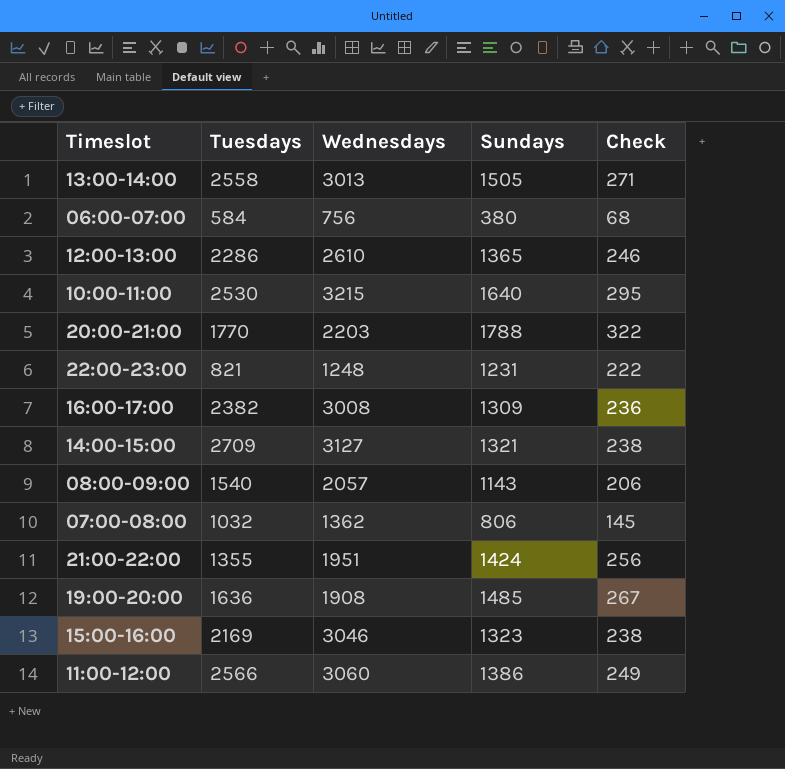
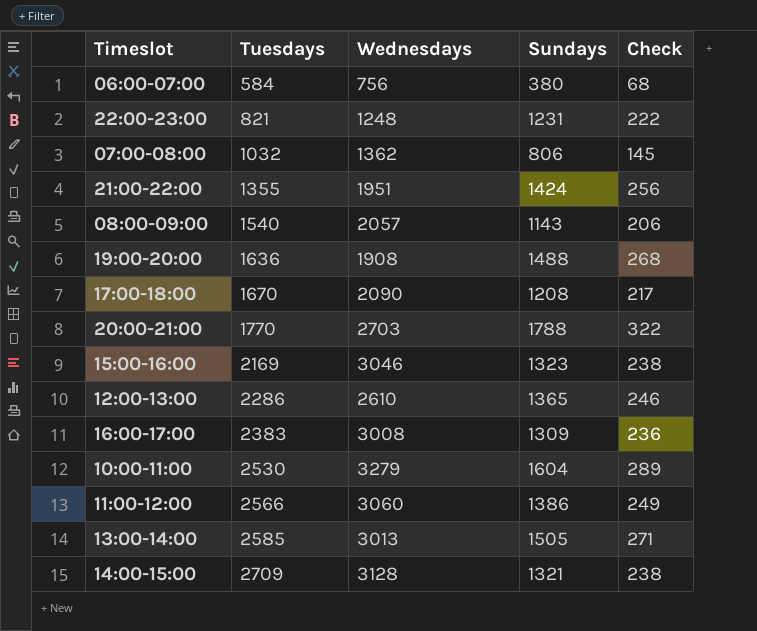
row order: none -> Tuesdays ascending
19:00-20:00 | Sundays: 1485 -> 1488
19:00-20:00 | Check: 267 -> 268
row 17:00-18:00: none -> 1670 | 2090 | 1208 | 217
20:00-21:00 | Wednesdays: 2203 -> 2703
16:00-17:00 | Tuesdays: 2382 -> 2383
10:00-11:00 | Wednesdays: 3215 -> 3279
10:00-11:00 | Sundays: 1640 -> 1604
10:00-11:00 | Check: 295 -> 289
13:00-14:00 | Tuesdays: 2558 -> 2585
14:00-15:00 | Wednesdays: 3127 -> 3128

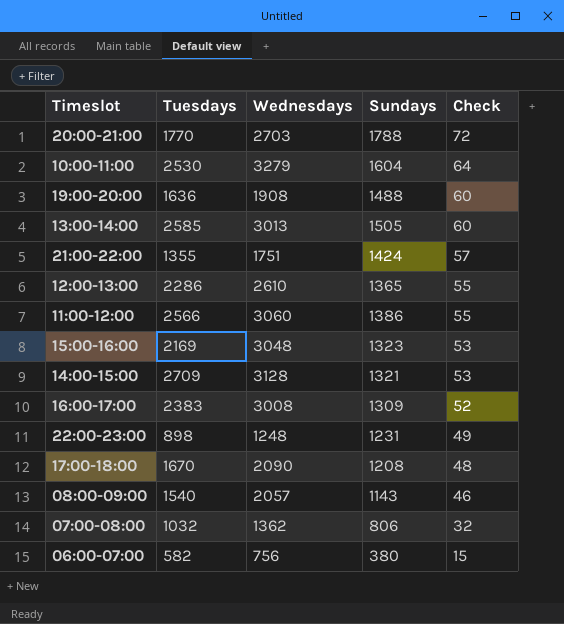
row order: Tuesdays ascending -> Check descending
column Check | formula: [Sundays] * 0.18 -> [Sundays] * 0.04
21:00-22:00 | Wednesdays: 1951 -> 1751
15:00-16:00 | Wednesdays: 3046 -> 3048
22:00-23:00 | Tuesdays: 821 -> 898
06:00-07:00 | Tuesdays: 584 -> 582

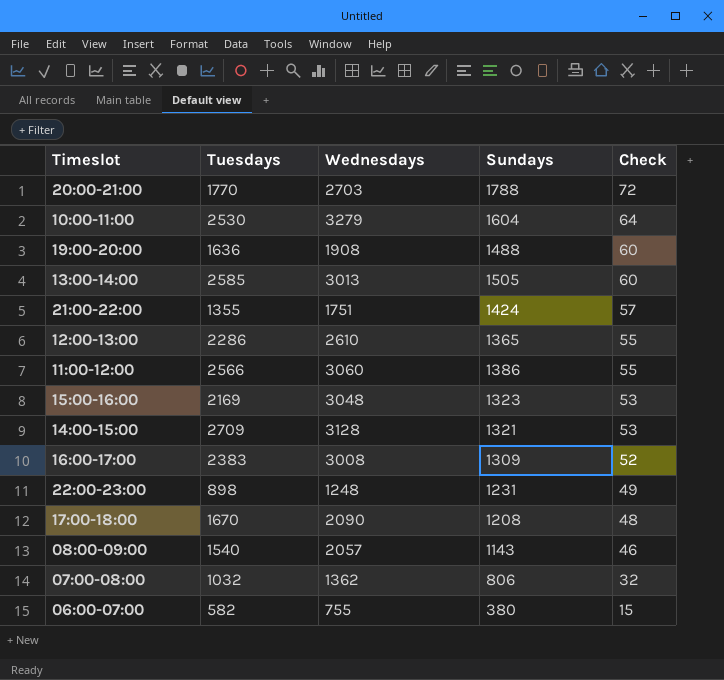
06:00-07:00 | Wednesdays: 756 -> 755

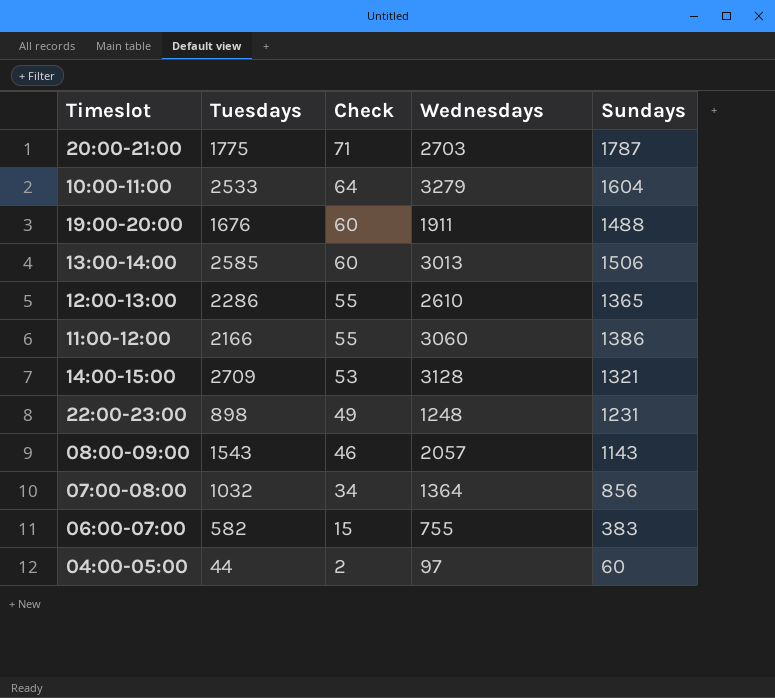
column Check | position: 5 -> 3
row 21:00-22:00: 1355 | 1751 | 1424 | 57 -> none
row 15:00-16:00: 2169 | 3048 | 1323 | 53 -> none
row 16:00-17:00: 2383 | 3008 | 1309 | 52 -> none
row 17:00-18:00: 1670 | 2090 | 1208 | 48 -> none
20:00-21:00 | Tuesdays: 1770 -> 1775
20:00-21:00 | Check: 72 -> 71
20:00-21:00 | Sundays: 1788 -> 1787
10:00-11:00 | Tuesdays: 2530 -> 2533
19:00-20:00 | Tuesdays: 1636 -> 1676
19:00-20:00 | Wednesdays: 1908 -> 1911
13:00-14:00 | Sundays: 1505 -> 1506
11:00-12:00 | Tuesdays: 2566 -> 2166
08:00-09:00 | Tuesdays: 1540 -> 1543
07:00-08:00 | Check: 32 -> 34
07:00-08:00 | Wednesdays: 1362 -> 1364
07:00-08:00 | Sundays: 806 -> 856
06:00-07:00 | Sundays: 380 -> 383
row 04:00-05:00: none -> 44 | 2 | 97 | 60

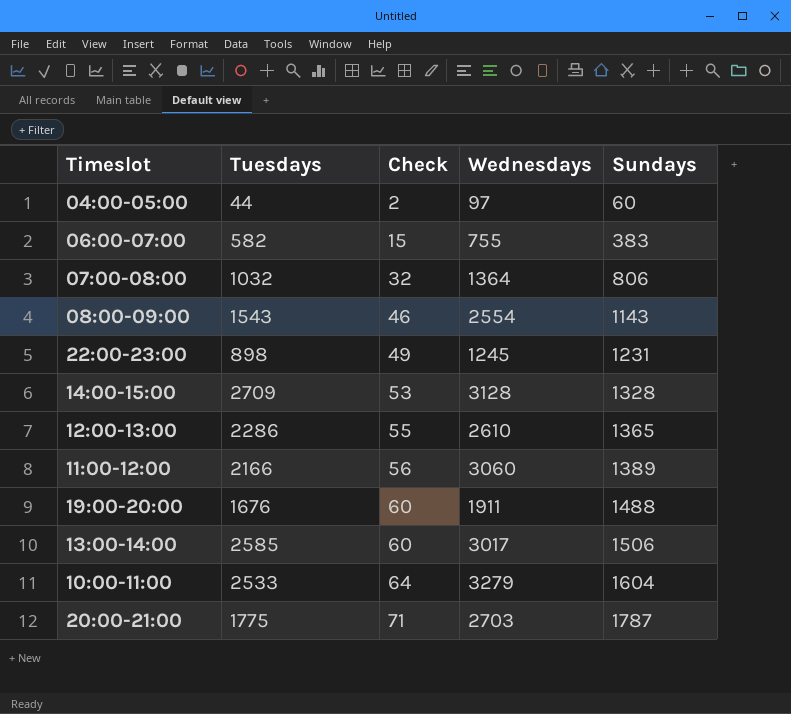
row order: Check descending -> Check ascending
07:00-08:00 | Check: 34 -> 32
07:00-08:00 | Sundays: 856 -> 806
08:00-09:00 | Wednesdays: 2057 -> 2554
22:00-23:00 | Wednesdays: 1248 -> 1245
14:00-15:00 | Sundays: 1321 -> 1328
11:00-12:00 | Check: 55 -> 56
11:00-12:00 | Sundays: 1386 -> 1389
13:00-14:00 | Wednesdays: 3013 -> 3017

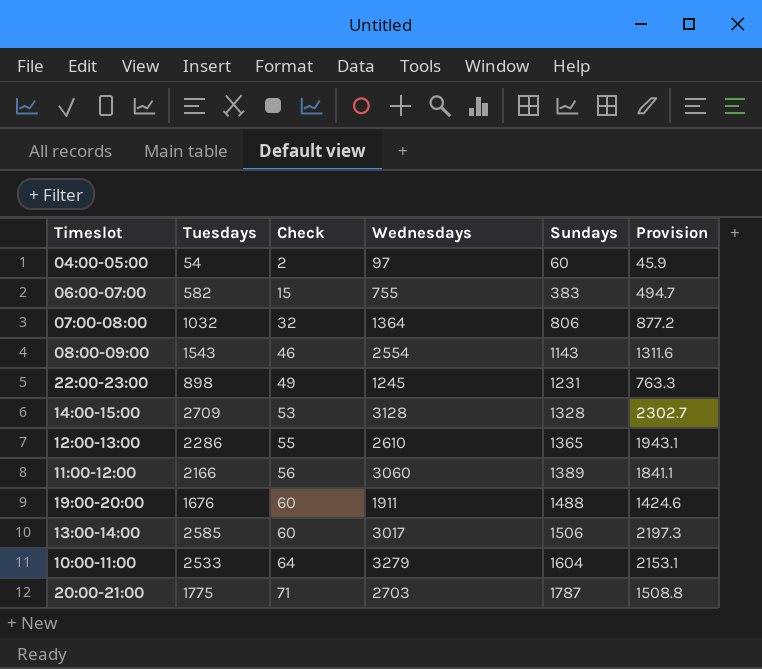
column Provision | formula: none -> [Tuesdays] * 0.85
04:00-05:00 | Tuesdays: 44 -> 54

